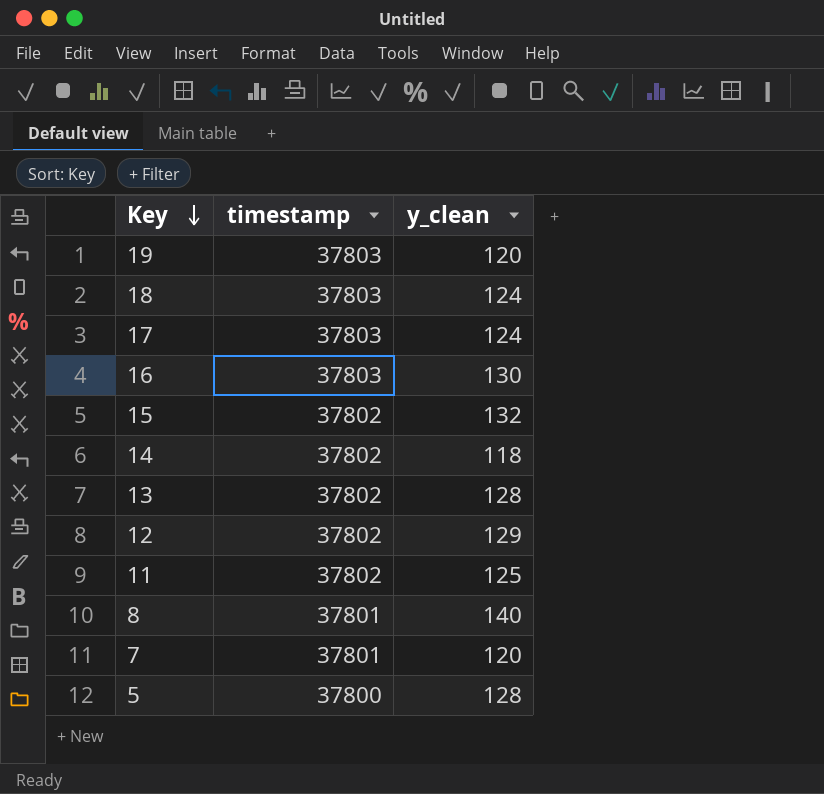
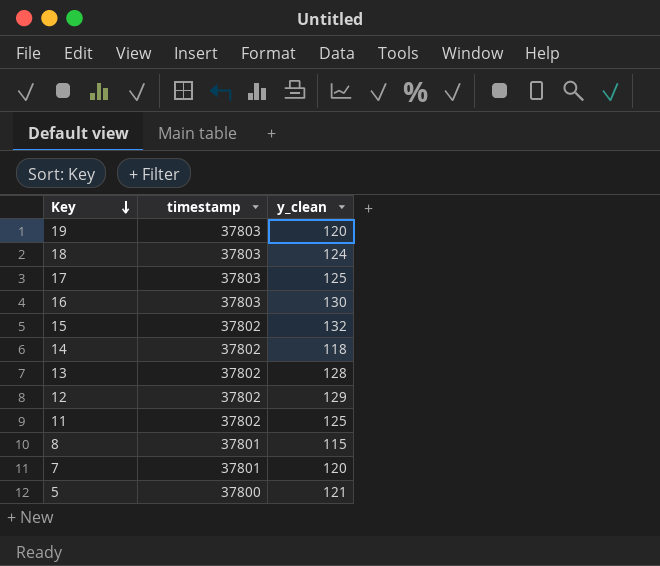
17 | y_clean: 124 -> 125
8 | y_clean: 140 -> 115
5 | y_clean: 128 -> 121

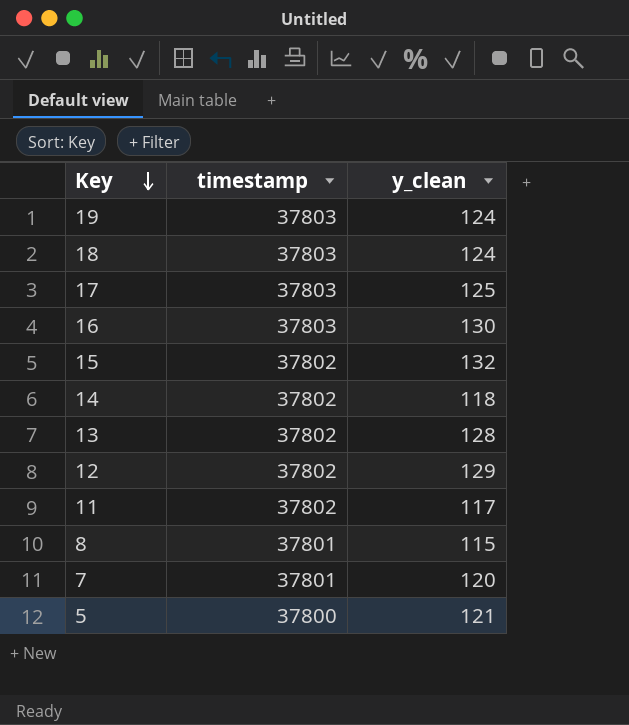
19 | y_clean: 120 -> 124
11 | y_clean: 125 -> 117

